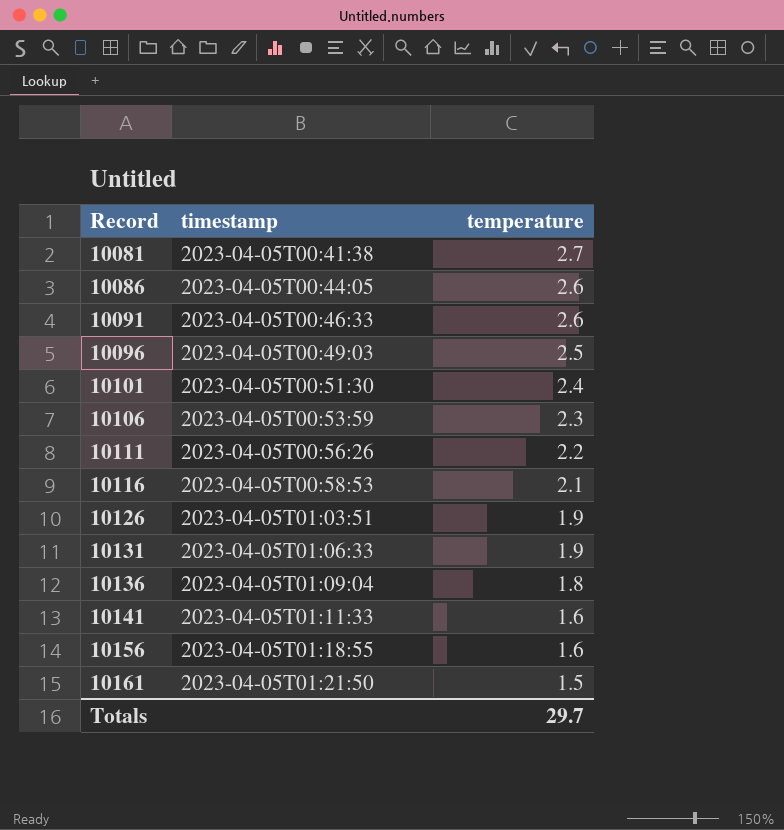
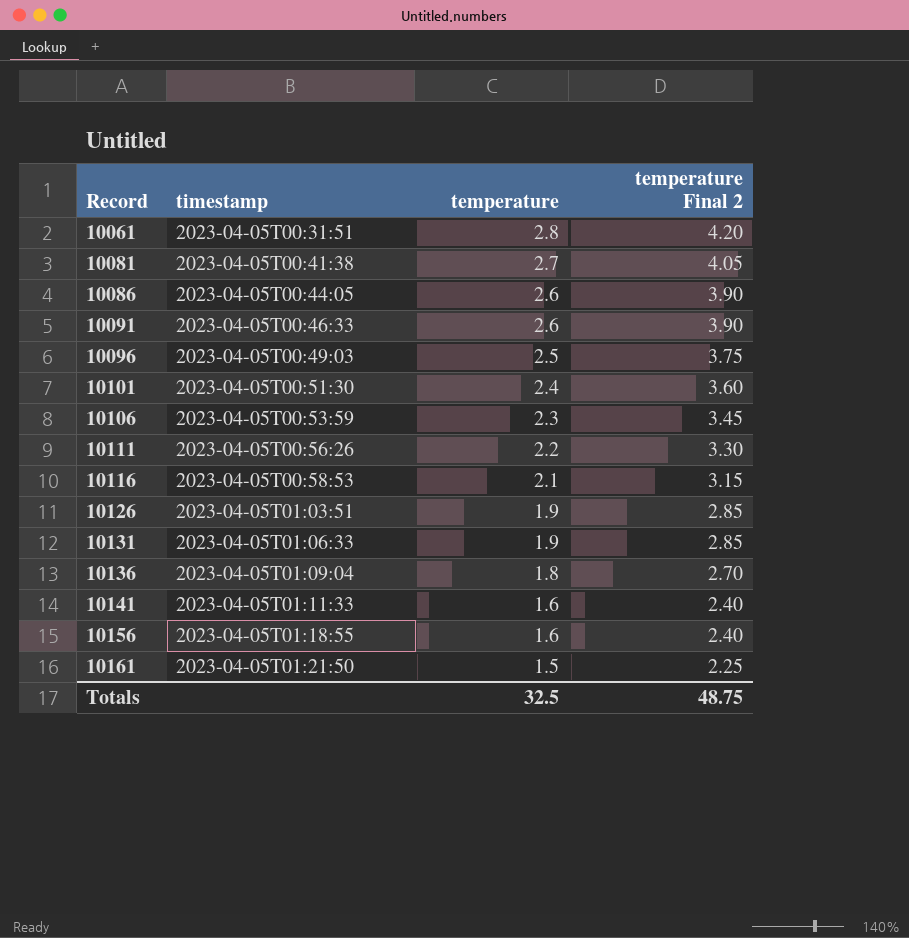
column temperature Final 2 | formula: none -> [temperature] * 1.5
row 10061: none -> 2023-04-05T00:31:51 | 2.8 | 4.20
Totals | temperature: 29.7 -> 32.5

